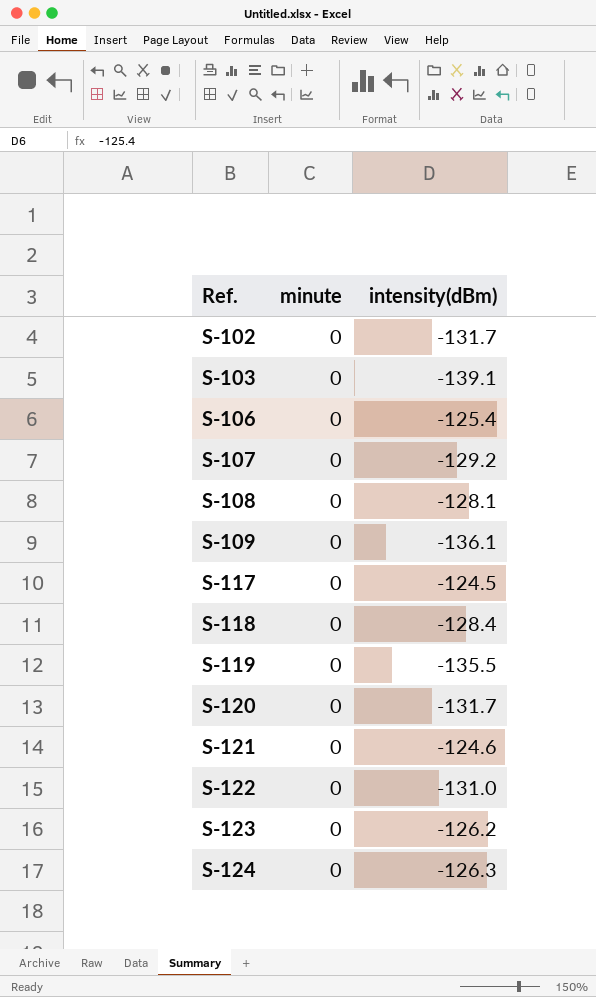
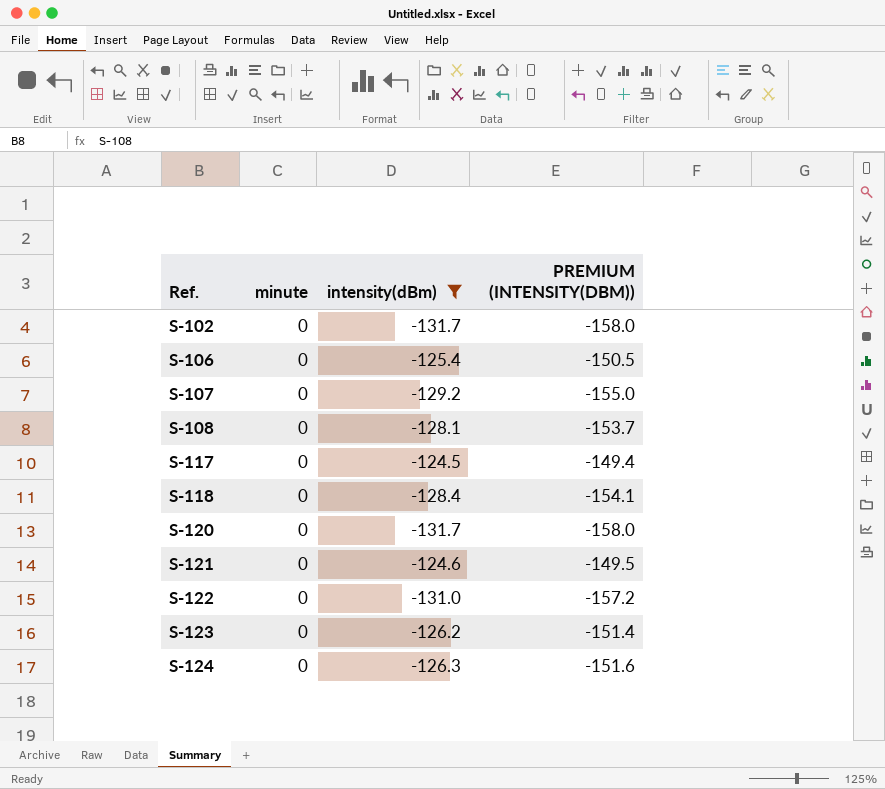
filter: none -> intensity(dBm) >= -131.7
column PREMIUM (INTENSITY(DBM)) | formula: none -> [intensity(dBm)] * 1.2

